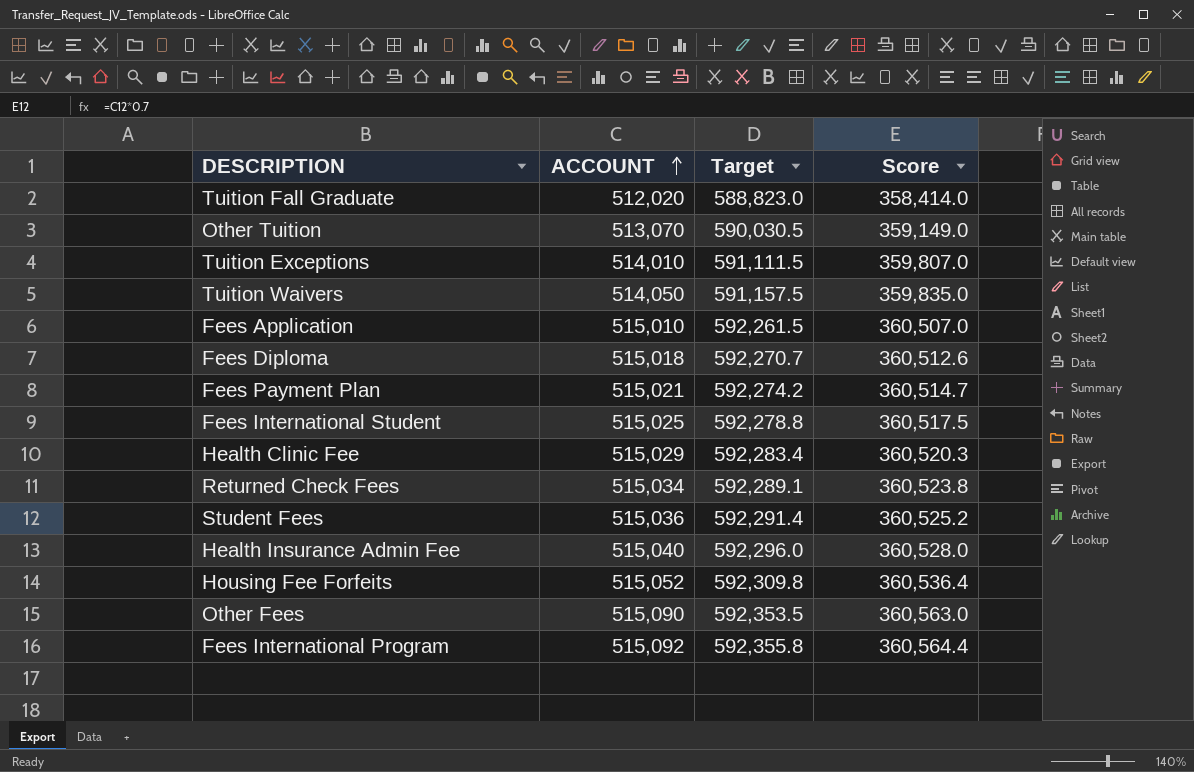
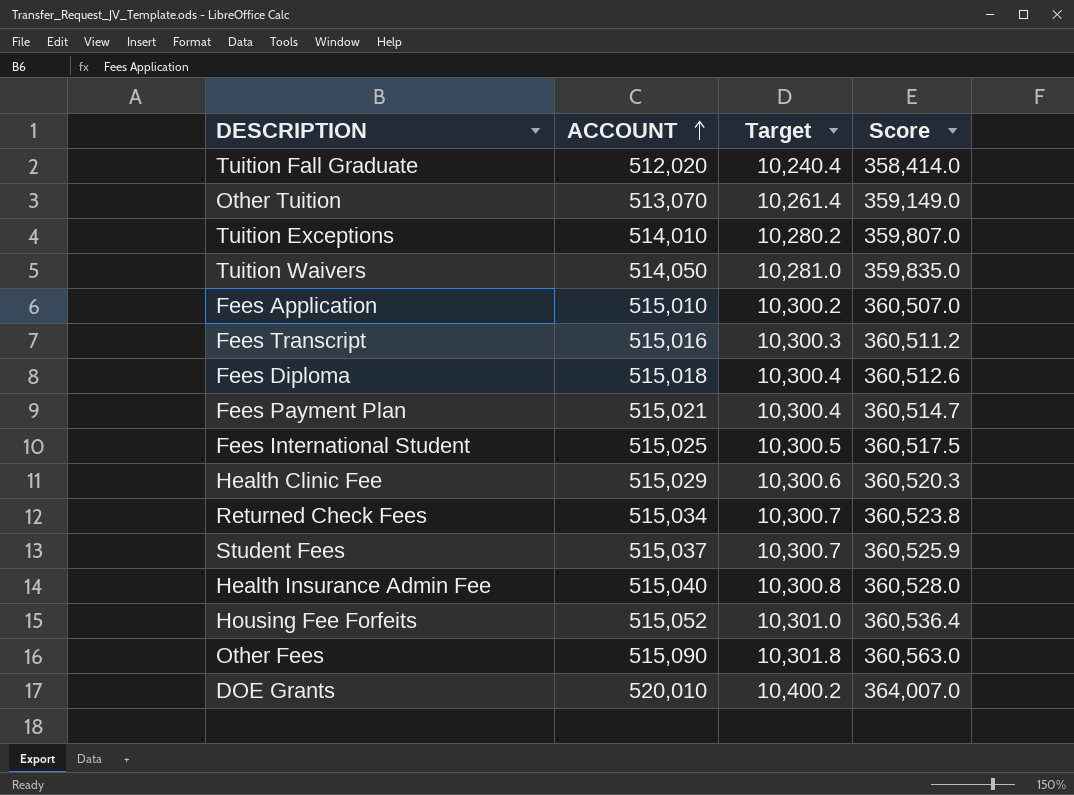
column Target | formula: [ACCOUNT] * 1.15 -> [ACCOUNT] * 0.02
row Fees International Program: 515,092 | 592,355.8 | 360,564.4 -> none
row Fees Transcript: none -> 515,016 | 10,300.3 | 360,511.2
Student Fees | ACCOUNT: 515,036 -> 515,037
Student Fees | Score: 360,525.2 -> 360,525.9
row DOE Grants: none -> 520,010 | 10,400.2 | 364,007.0

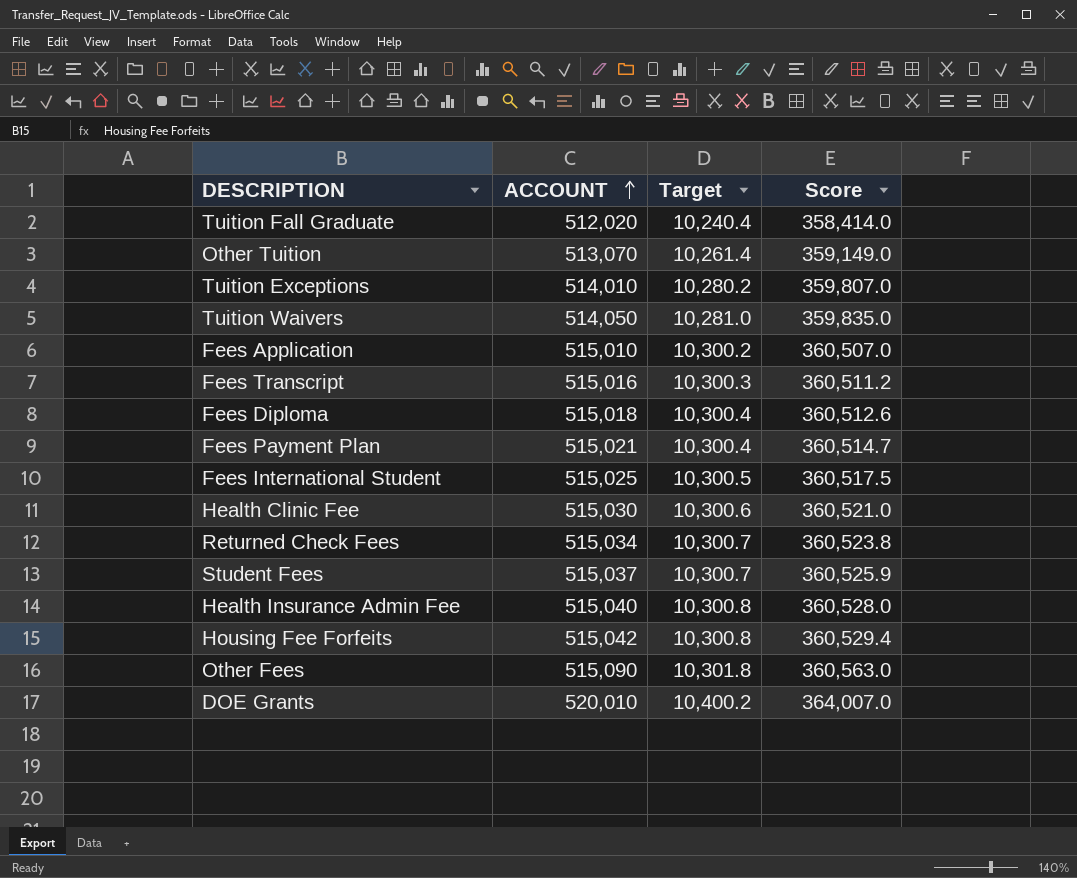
Health Clinic Fee | ACCOUNT: 515,029 -> 515,030
Health Clinic Fee | Score: 360,520.3 -> 360,521.0
Housing Fee Forfeits | ACCOUNT: 515,052 -> 515,042
Housing Fee Forfeits | Target: 10,301.0 -> 10,300.8
Housing Fee Forfeits | Score: 360,536.4 -> 360,529.4

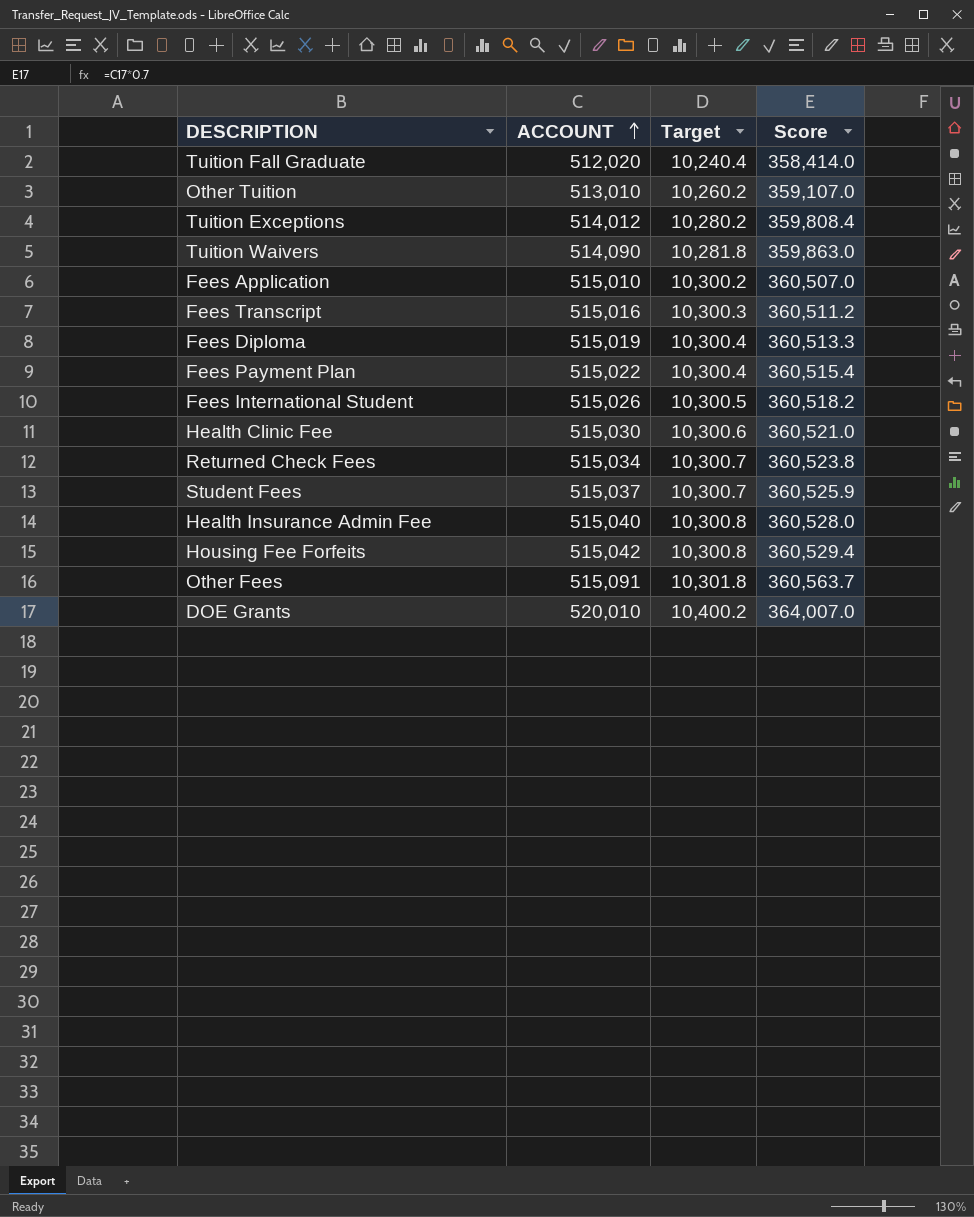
Other Tuition | ACCOUNT: 513,070 -> 513,010
Other Tuition | Target: 10,261.4 -> 10,260.2
Other Tuition | Score: 359,149.0 -> 359,107.0
Tuition Exceptions | ACCOUNT: 514,010 -> 514,012
Tuition Exceptions | Score: 359,807.0 -> 359,808.4
Tuition Waivers | ACCOUNT: 514,050 -> 514,090
Tuition Waivers | Target: 10,281.0 -> 10,281.8
Tuition Waivers | Score: 359,835.0 -> 359,863.0
Fees Diploma | ACCOUNT: 515,018 -> 515,019
Fees Diploma | Score: 360,512.6 -> 360,513.3
Fees Payment Plan | ACCOUNT: 515,021 -> 515,022
Fees Payment Plan | Score: 360,514.7 -> 360,515.4
Fees International Student | ACCOUNT: 515,025 -> 515,026
Fees International Student | Score: 360,517.5 -> 360,518.2
Other Fees | ACCOUNT: 515,090 -> 515,091
Other Fees | Score: 360,563.0 -> 360,563.7

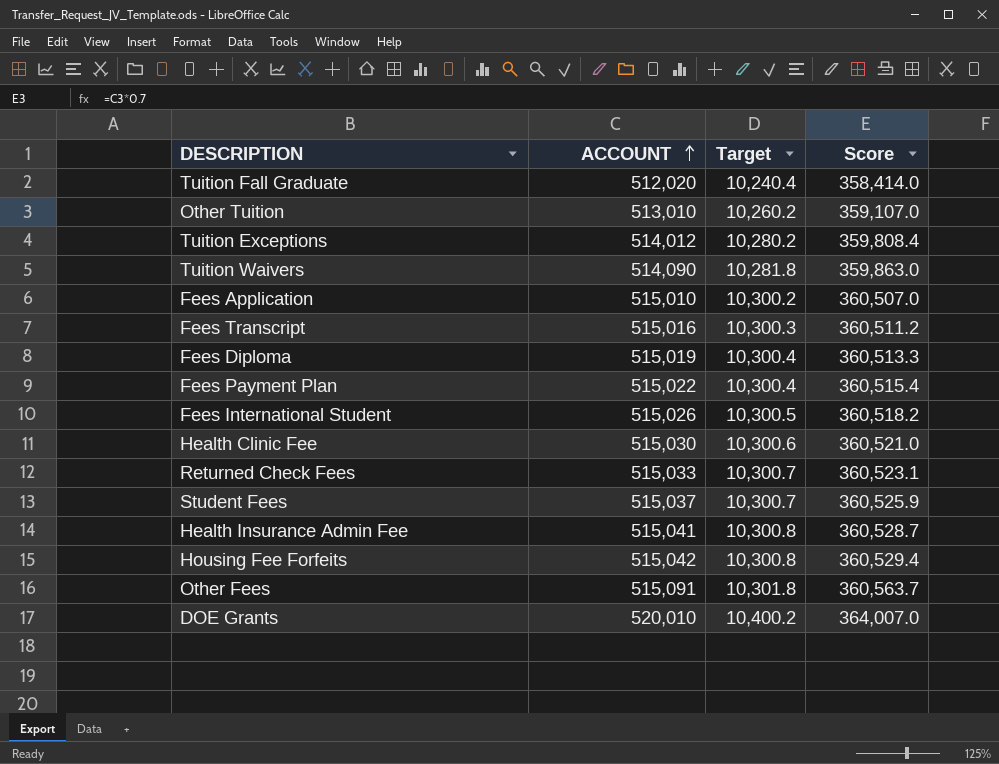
Returned Check Fees | ACCOUNT: 515,034 -> 515,033
Returned Check Fees | Score: 360,523.8 -> 360,523.1
Health Insurance Admin Fee | ACCOUNT: 515,040 -> 515,041
Health Insurance Admin Fee | Score: 360,528.0 -> 360,528.7

